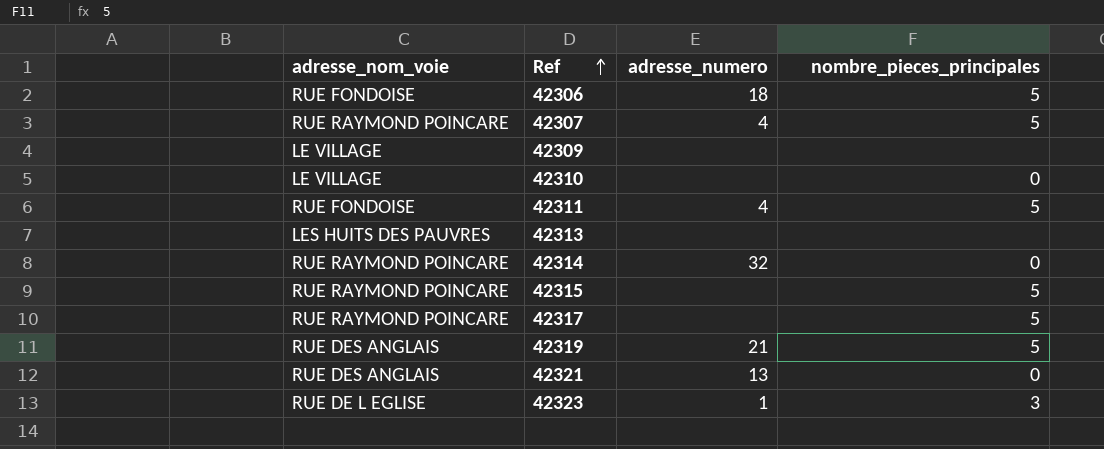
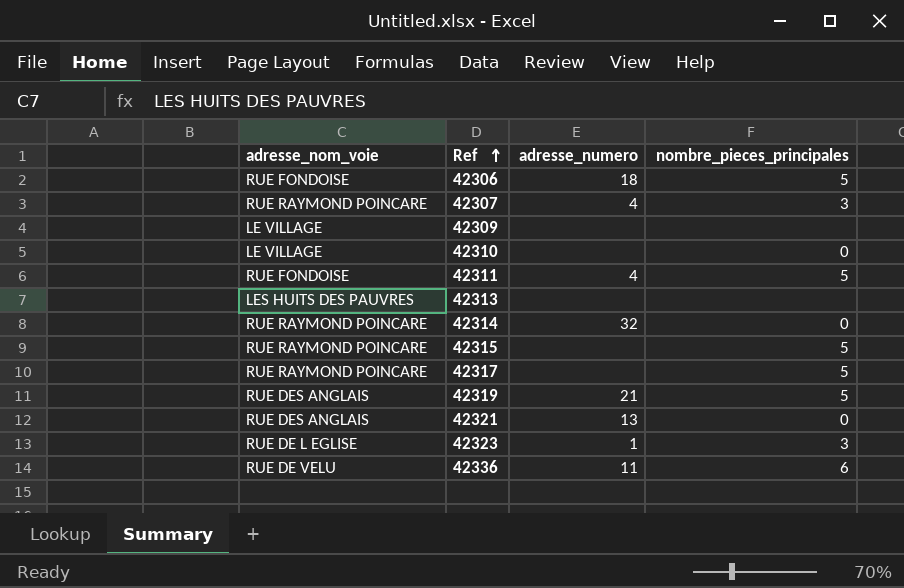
42307 | nombre_pieces_principales: 5 -> 3
row 42336: none -> RUE DE VELU | 11 | 6

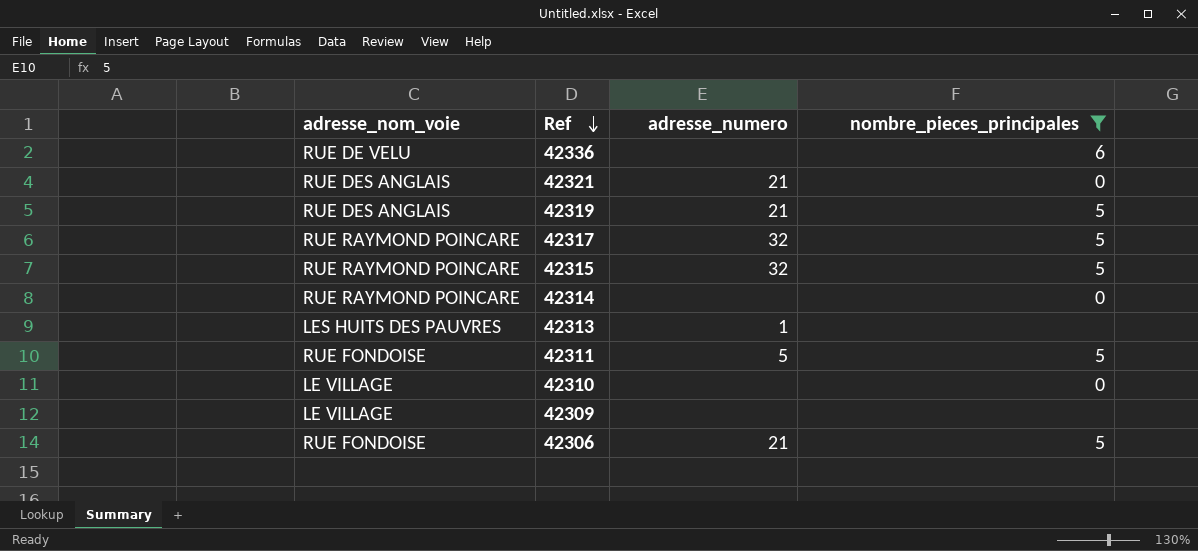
filter: none -> nombre_pieces_principales != 3
row order: Ref ascending -> Ref descending
42336 | adresse_numero: 11 -> none
42321 | adresse_numero: 13 -> 21
42317 | adresse_numero: none -> 32
42315 | adresse_numero: none -> 32
42314 | adresse_numero: 32 -> none
42313 | adresse_numero: none -> 1
42311 | adresse_numero: 4 -> 5
42306 | adresse_numero: 18 -> 21

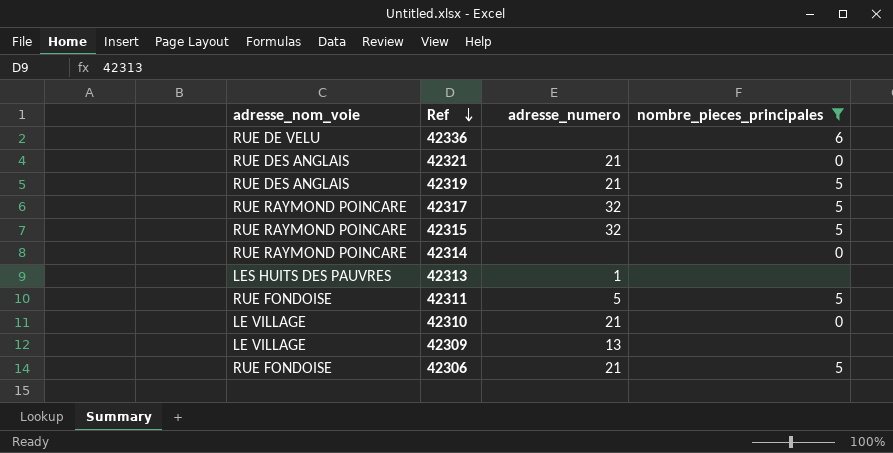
42310 | adresse_numero: none -> 21
42309 | adresse_numero: none -> 13

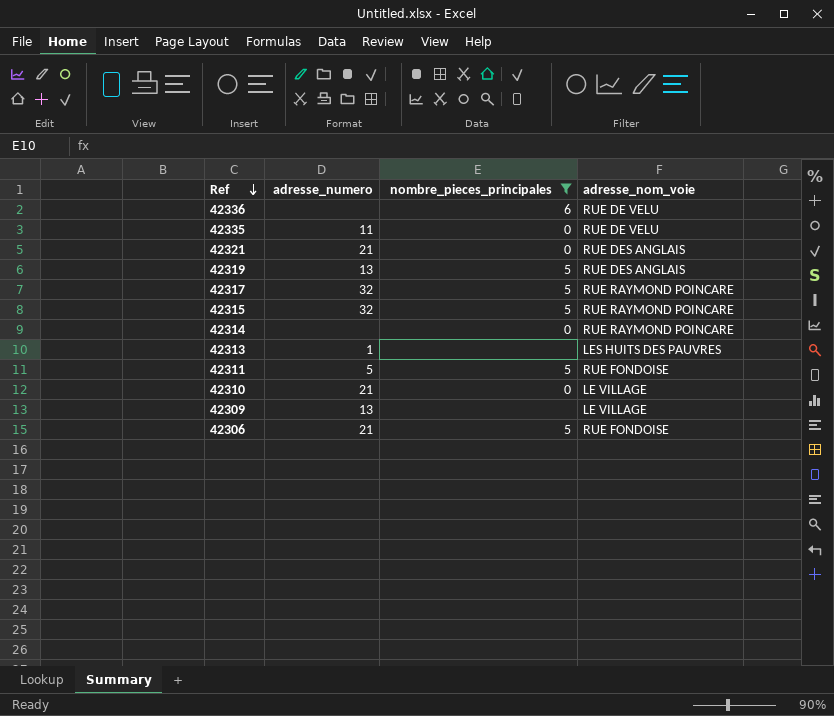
column adresse_nom_voie | position: 1 -> 4
row 42335: none -> 11 | 0 | RUE DE VELU
42319 | adresse_numero: 21 -> 13

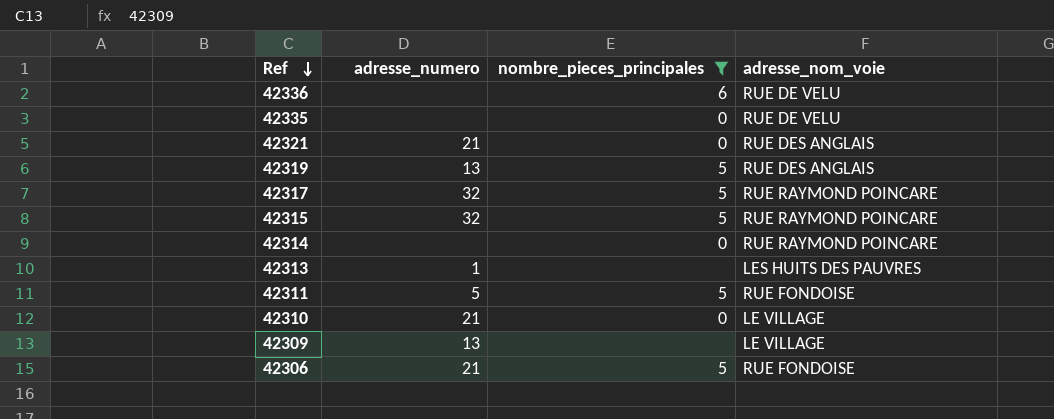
42335 | adresse_numero: 11 -> none

